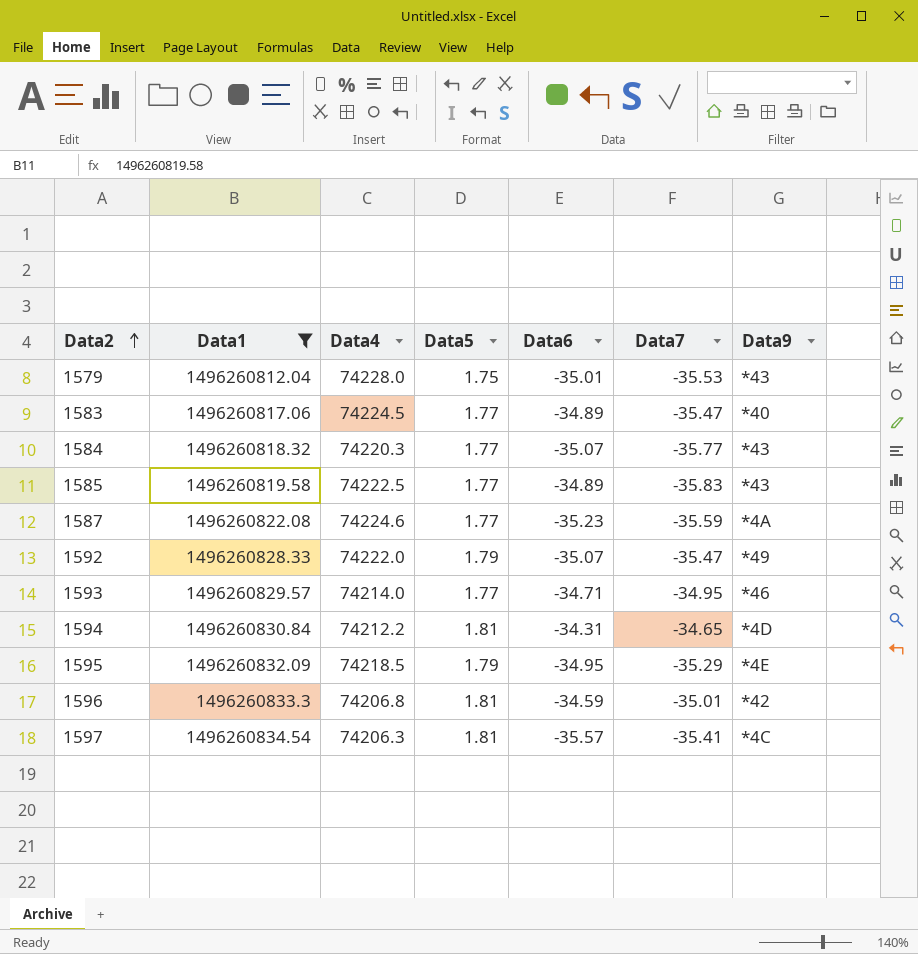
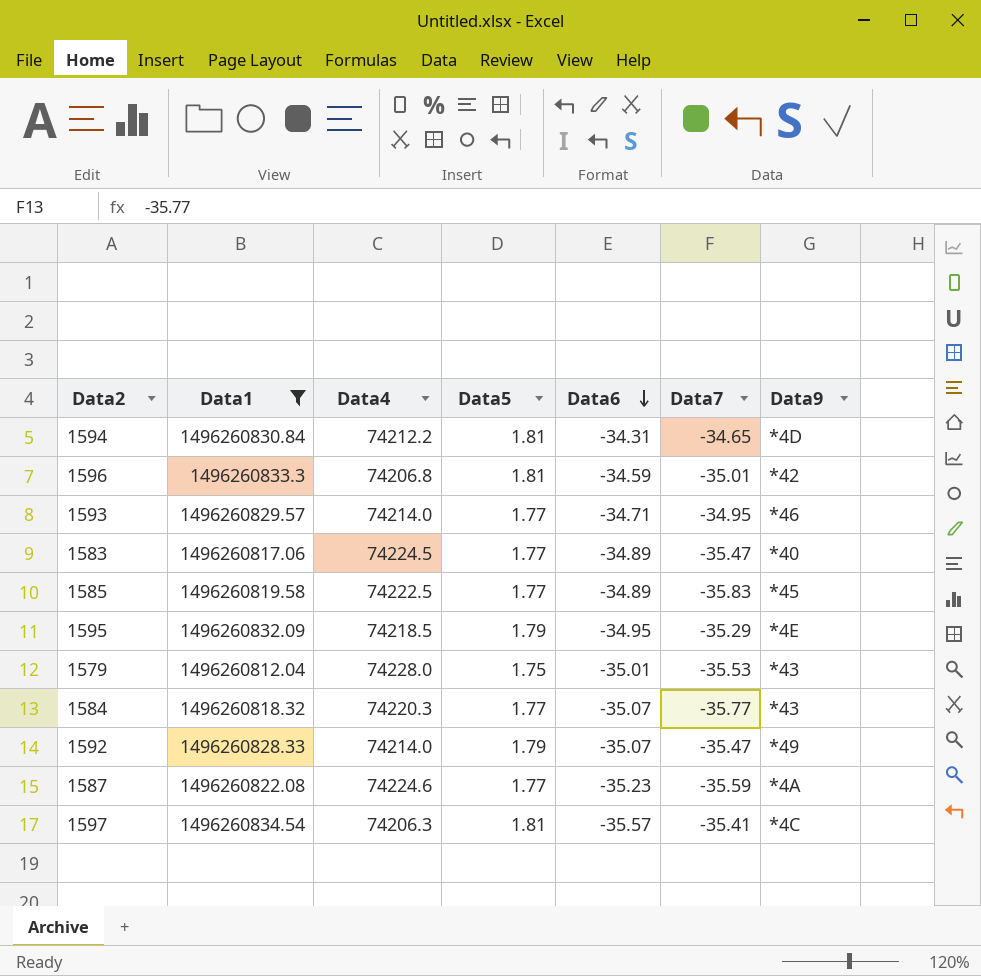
row order: Data2 ascending -> Data6 descending
1585 | Data9: *43 -> *45
1592 | Data4: 74222.0 -> 74214.0

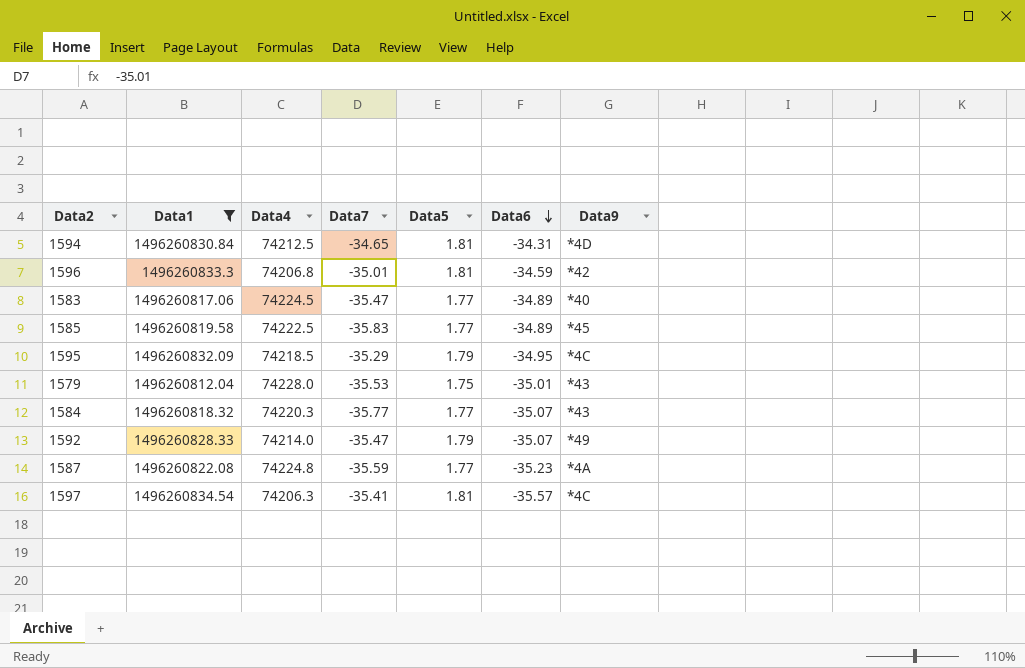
column Data7 | position: 6 -> 4
row 1593: 1496260829.57 | 74214.0 | 1.77 | -34.71 | -34.95 | *46 -> none
1594 | Data4: 74212.2 -> 74212.5
1595 | Data9: *4E -> *4C
1587 | Data4: 74224.6 -> 74224.8

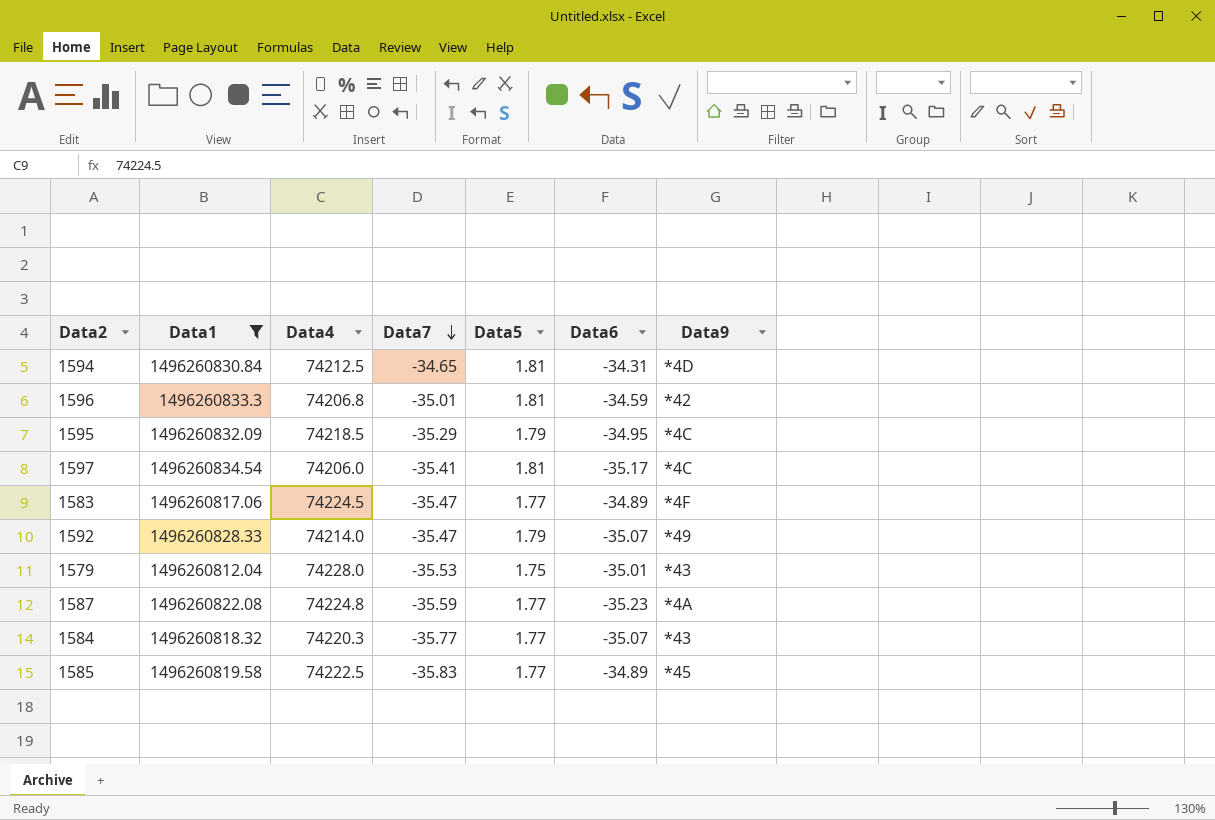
row order: Data6 descending -> Data7 descending
1597 | Data4: 74206.3 -> 74206.0
1597 | Data6: -35.57 -> -35.17
1583 | Data9: *40 -> *4F

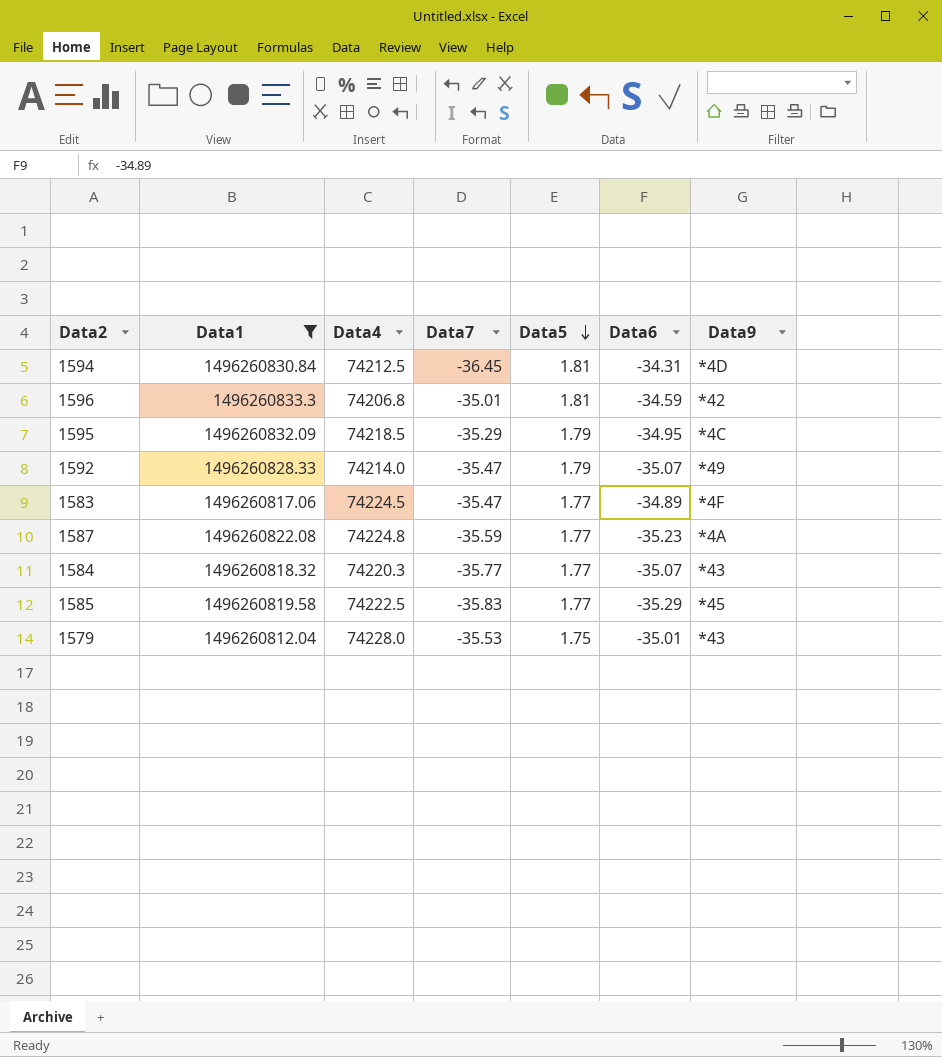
row order: Data7 descending -> Data5 descending
row 1597: 1496260834.54 | 74206.0 | -35.41 | 1.81 | -35.17 | *4C -> none
1594 | Data7: -34.65 -> -36.45
1585 | Data6: -34.89 -> -35.29

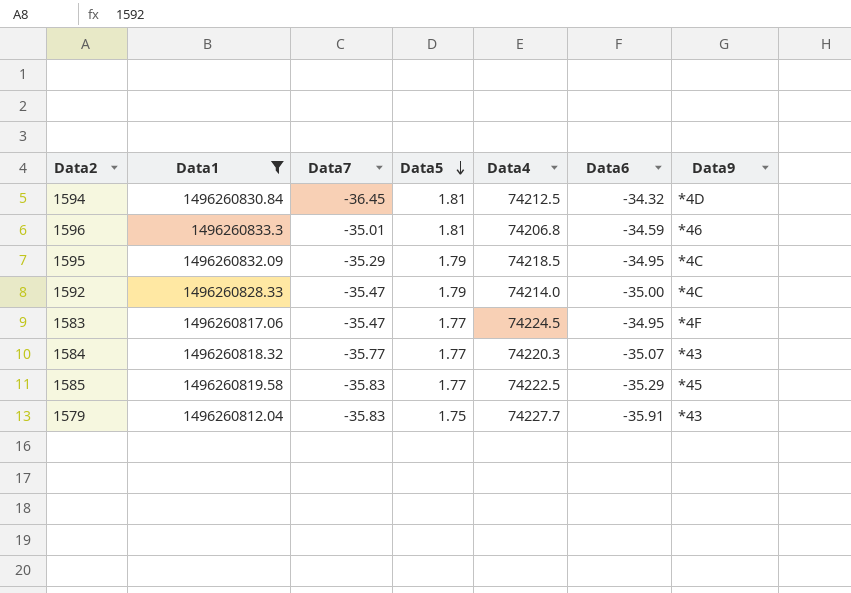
column Data4 | position: 3 -> 5
row 1587: 1496260822.08 | 74224.8 | -35.59 | 1.77 | -35.23 | *4A -> none
1594 | Data6: -34.31 -> -34.32
1596 | Data9: *42 -> *46
1592 | Data6: -35.07 -> -35.00
1592 | Data9: *49 -> *4C
1583 | Data6: -34.89 -> -34.95
1579 | Data7: -35.53 -> -35.83
1579 | Data4: 74228.0 -> 74227.7
1579 | Data6: -35.01 -> -35.91

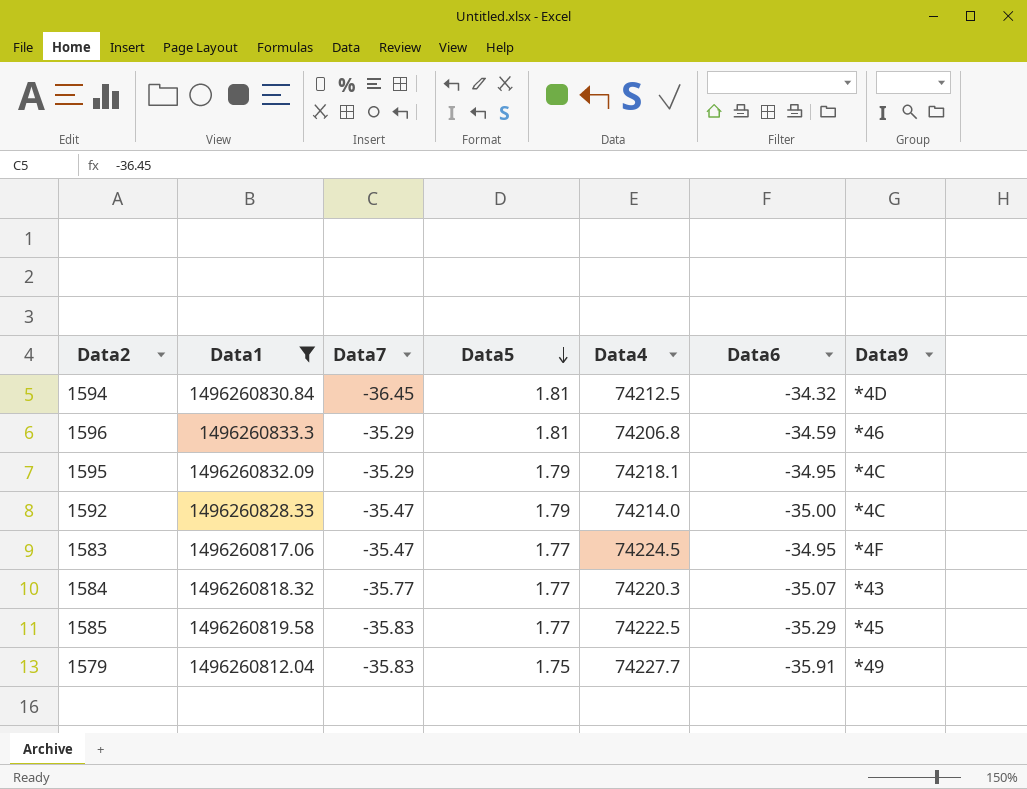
1596 | Data7: -35.01 -> -35.29
1595 | Data4: 74218.5 -> 74218.1
1579 | Data9: *43 -> *49

